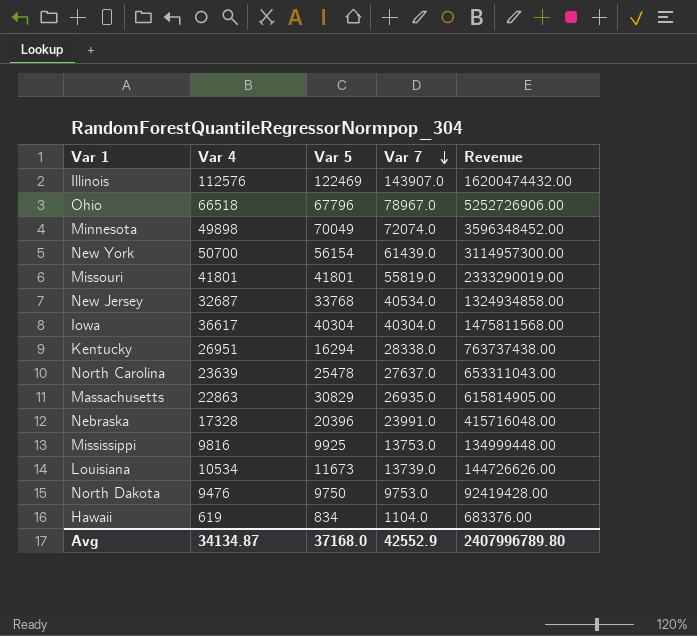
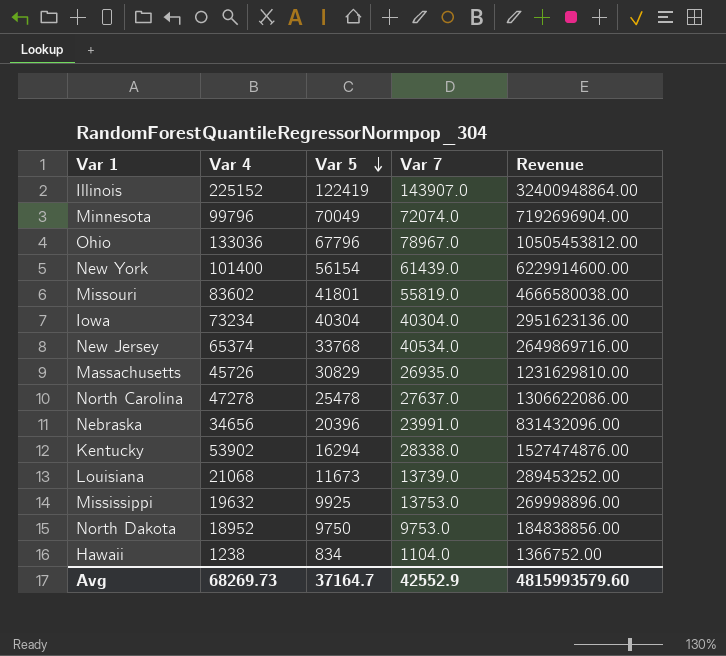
row order: Var 7 descending -> Var 5 descending
Illinois | Var 4: 112576 -> 225152
Illinois | Var 5: 122469 -> 122419
Illinois | Revenue: 16200474432.00 -> 32400948864.00
Minnesota | Var 4: 49898 -> 99796
Minnesota | Revenue: 3596348452.00 -> 7192696904.00
Ohio | Var 4: 66518 -> 133036
Ohio | Revenue: 5252726906.00 -> 10505453812.00
New York | Var 4: 50700 -> 101400
New York | Revenue: 3114957300.00 -> 6229914600.00
Missouri | Var 4: 41801 -> 83602
Missouri | Revenue: 2333290019.00 -> 4666580038.00
Iowa | Var 4: 36617 -> 73234
Iowa | Revenue: 1475811568.00 -> 2951623136.00
New Jersey | Var 4: 32687 -> 65374
New Jersey | Revenue: 1324934858.00 -> 2649869716.00
Massachusetts | Var 4: 22863 -> 45726
Massachusetts | Revenue: 615814905.00 -> 1231629810.00
North Carolina | Var 4: 23639 -> 47278
North Carolina | Revenue: 653311043.00 -> 1306622086.00
Nebraska | Var 4: 17328 -> 34656
Nebraska | Revenue: 415716048.00 -> 831432096.00
Kentucky | Var 4: 26951 -> 53902
Kentucky | Revenue: 763737438.00 -> 1527474876.00
Louisiana | Var 4: 10534 -> 21068
Louisiana | Revenue: 144726626.00 -> 289453252.00
Mississippi | Var 4: 9816 -> 19632
Mississippi | Revenue: 134999448.00 -> 269998896.00
North Dakota | Var 4: 9476 -> 18952
North Dakota | Revenue: 92419428.00 -> 184838856.00
Hawaii | Var 4: 619 -> 1238
Hawaii | Revenue: 683376.00 -> 1366752.00
Avg | Var 4: 34134.87 -> 68269.73
Avg | Var 5: 37168.0 -> 37164.7
Avg | Revenue: 2407996789.80 -> 4815993579.60

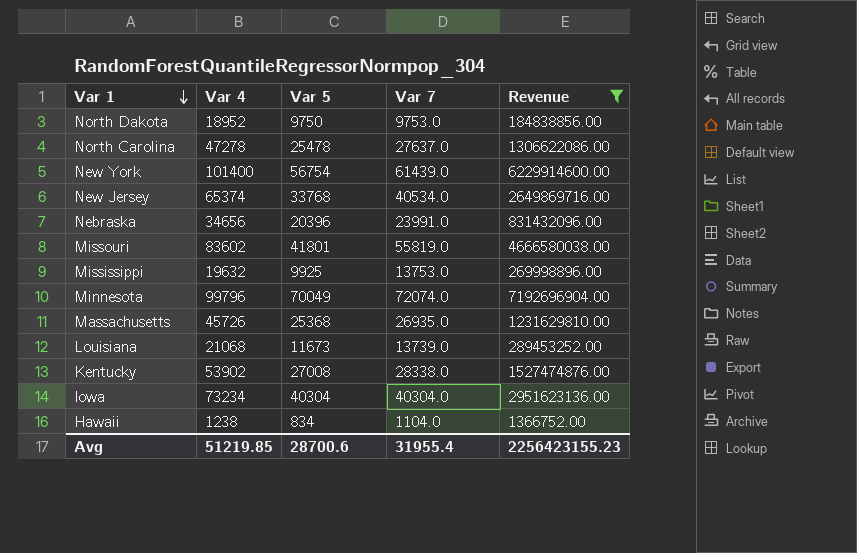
filter: none -> Revenue <= 7192696904.00
row order: Var 5 descending -> Var 1 descending
New York | Var 5: 56154 -> 56754
Massachusetts | Var 5: 30829 -> 25368
Kentucky | Var 5: 16294 -> 27008
Avg | Var 4: 68269.73 -> 51219.85
Avg | Var 5: 37164.7 -> 28700.6
Avg | Var 7: 42552.9 -> 31955.4
Avg | Revenue: 4815993579.60 -> 2256423155.23

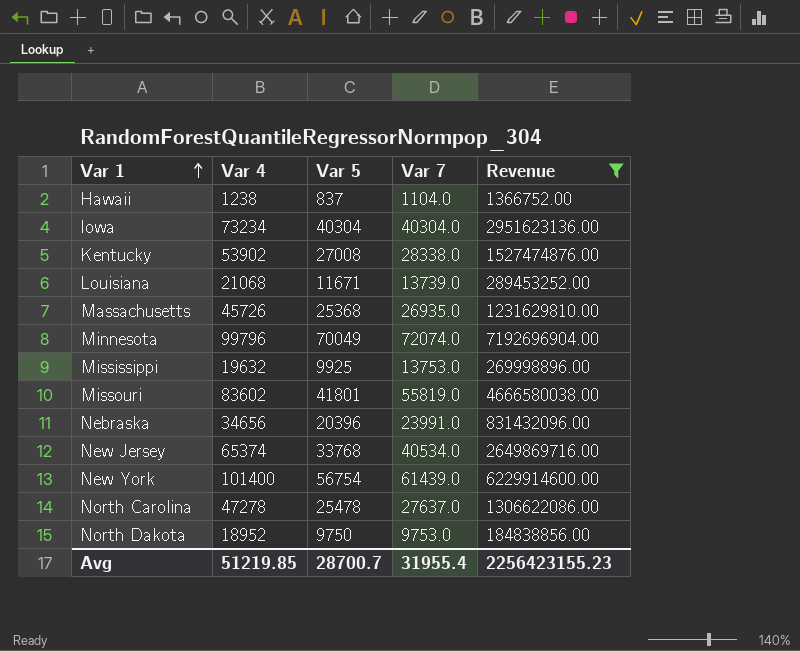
row order: Var 1 descending -> Var 1 ascending
Hawaii | Var 5: 834 -> 837
Louisiana | Var 5: 11673 -> 11671
Avg | Var 5: 28700.6 -> 28700.7

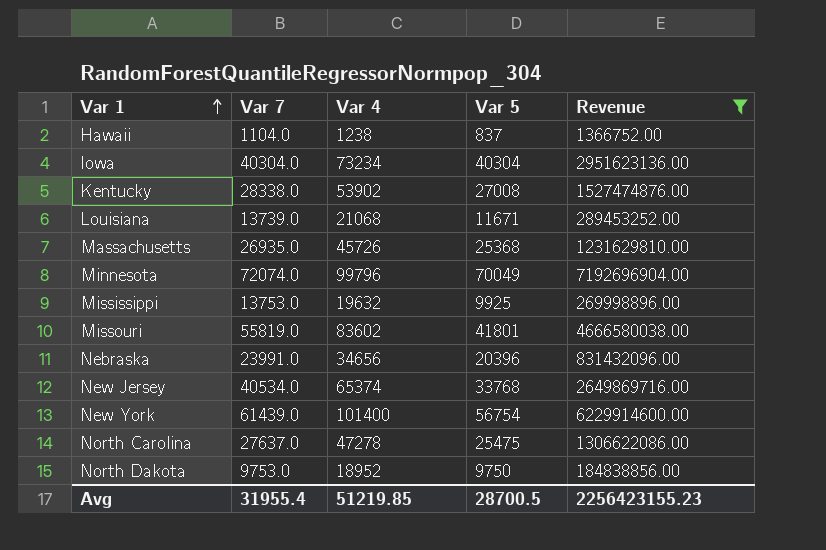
column Var 7 | position: 4 -> 2
North Carolina | Var 5: 25478 -> 25475
Avg | Var 5: 28700.7 -> 28700.5

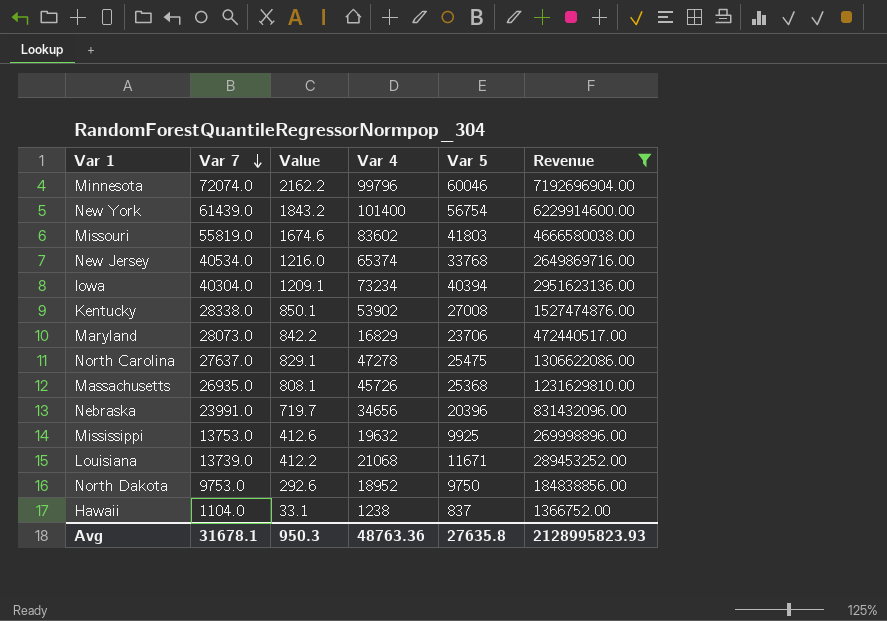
row order: Var 1 ascending -> Var 7 descending
column Value | formula: none -> [Var 7] * 0.03
Minnesota | Var 5: 70049 -> 60046
Missouri | Var 5: 41801 -> 41803
Iowa | Var 5: 40304 -> 40394
row Maryland: none -> 28073.0 | 842.2 | 16829 | 23706 | 472440517.00
Avg | Var 7: 31955.4 -> 31678.1
Avg | Var 4: 51219.85 -> 48763.36
Avg | Var 5: 28700.5 -> 27635.8
Avg | Revenue: 2256423155.23 -> 2128995823.93

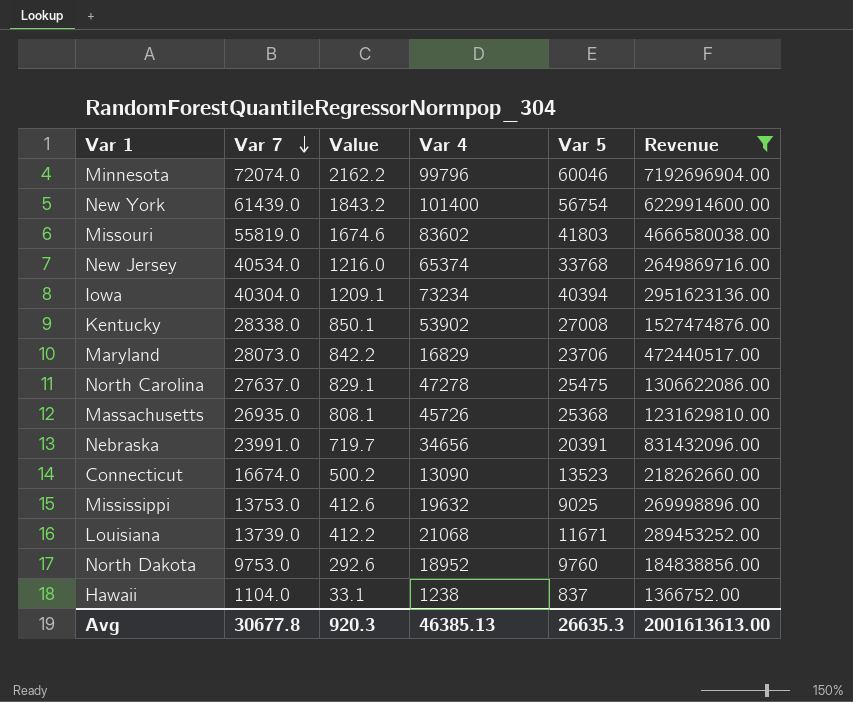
Nebraska | Var 5: 20396 -> 20391
row Connecticut: none -> 16674.0 | 500.2 | 13090 | 13523 | 218262660.00
Mississippi | Var 5: 9925 -> 9025
North Dakota | Var 5: 9750 -> 9760
Avg | Var 7: 31678.1 -> 30677.8
Avg | Value: 950.3 -> 920.3
Avg | Var 4: 48763.36 -> 46385.13
Avg | Var 5: 27635.8 -> 26635.3
Avg | Revenue: 2128995823.93 -> 2001613613.00

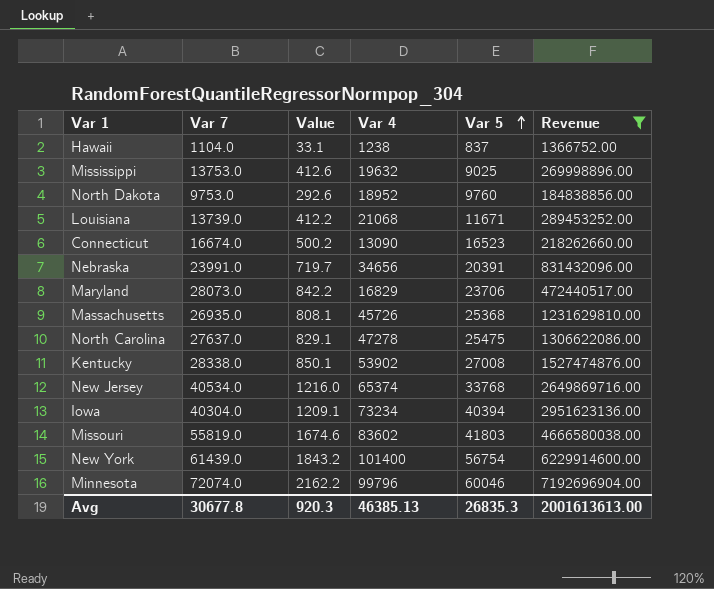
row order: Var 7 descending -> Var 5 ascending
Connecticut | Var 5: 13523 -> 16523
Avg | Var 5: 26635.3 -> 26835.3

